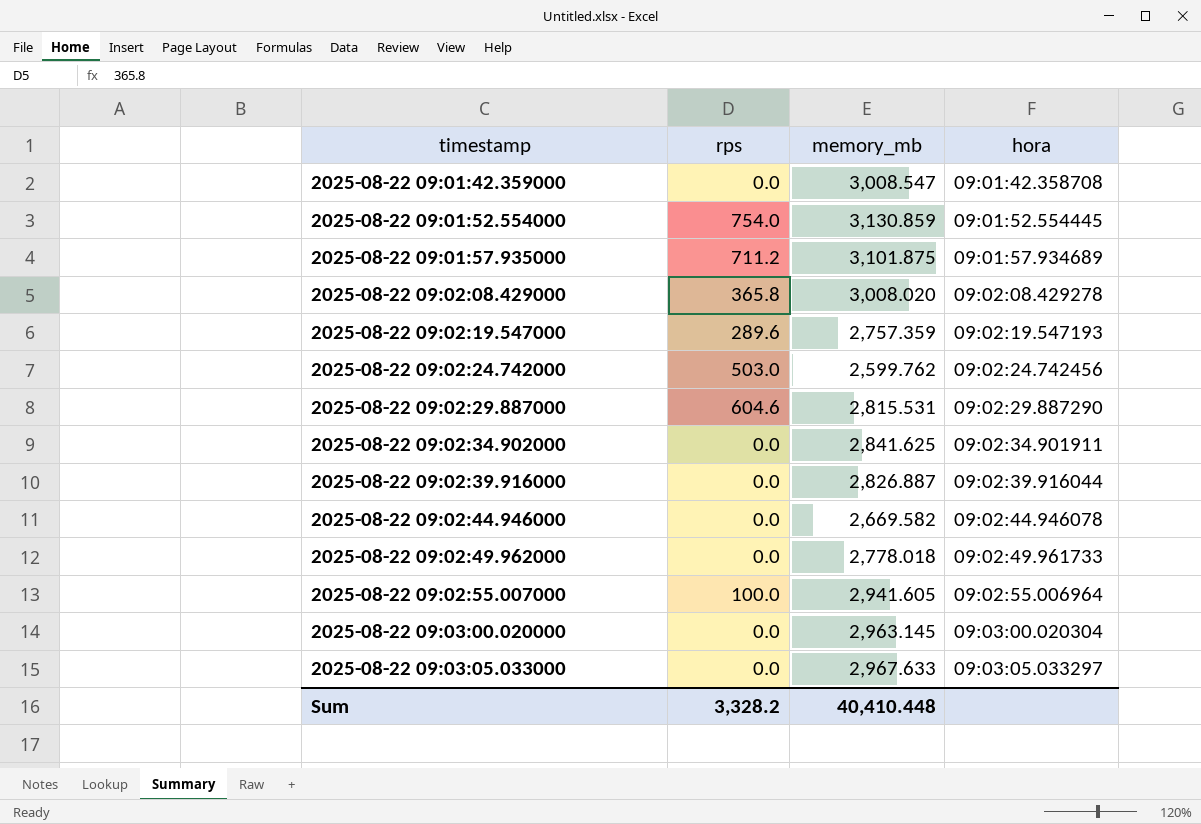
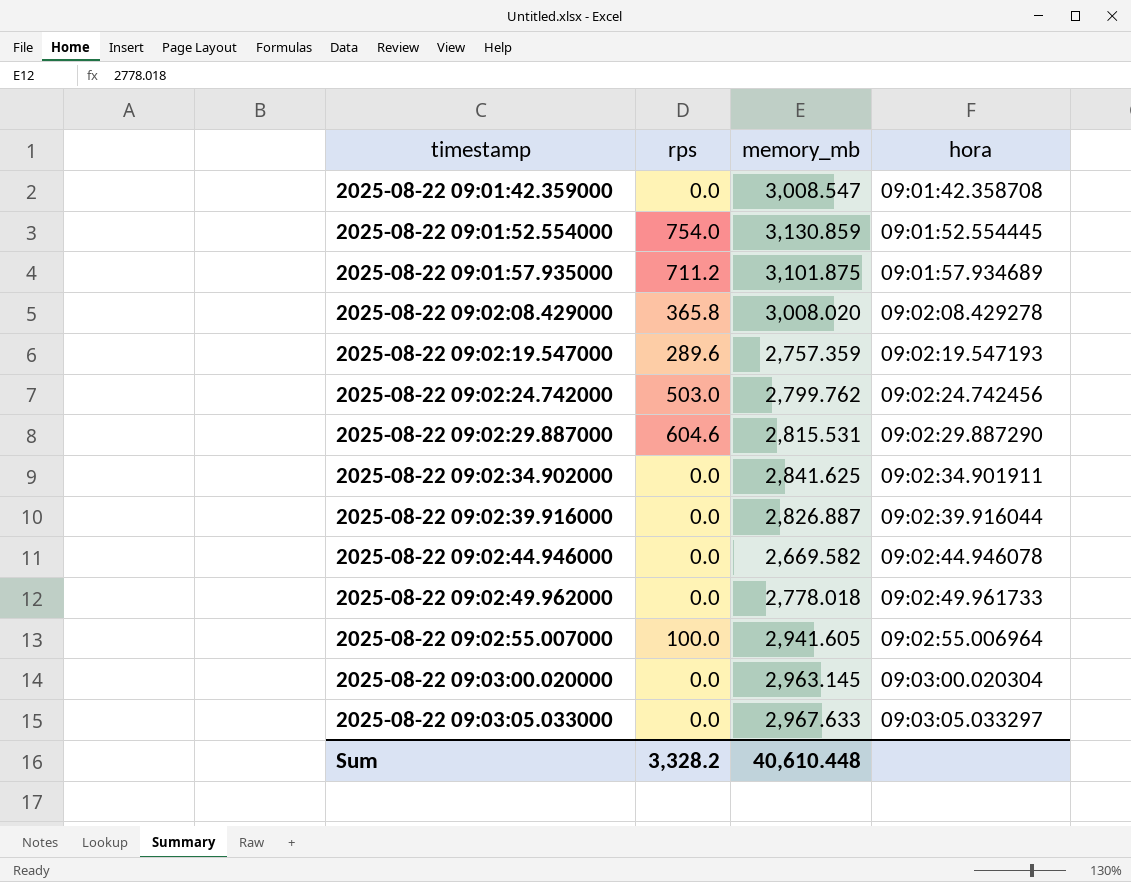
2025-08-22 09:02:24.742000 | memory_mb: 2,599.762 -> 2,799.762
Sum | memory_mb: 40,410.448 -> 40,610.448

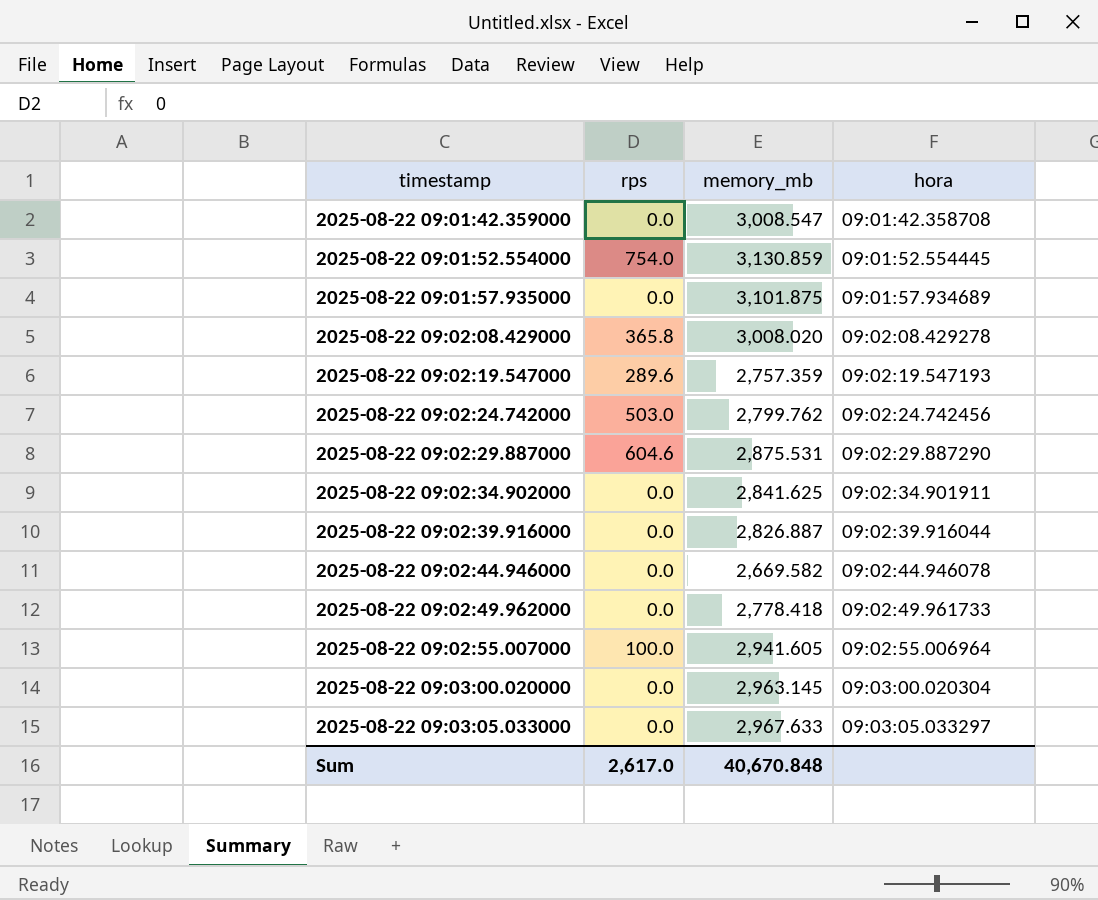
2025-08-22 09:01:57.935000 | rps: 711.2 -> 0.0
2025-08-22 09:02:29.887000 | memory_mb: 2,815.531 -> 2,875.531
2025-08-22 09:02:49.962000 | memory_mb: 2,778.018 -> 2,778.418
Sum | rps: 3,328.2 -> 2,617.0
Sum | memory_mb: 40,610.448 -> 40,670.848

